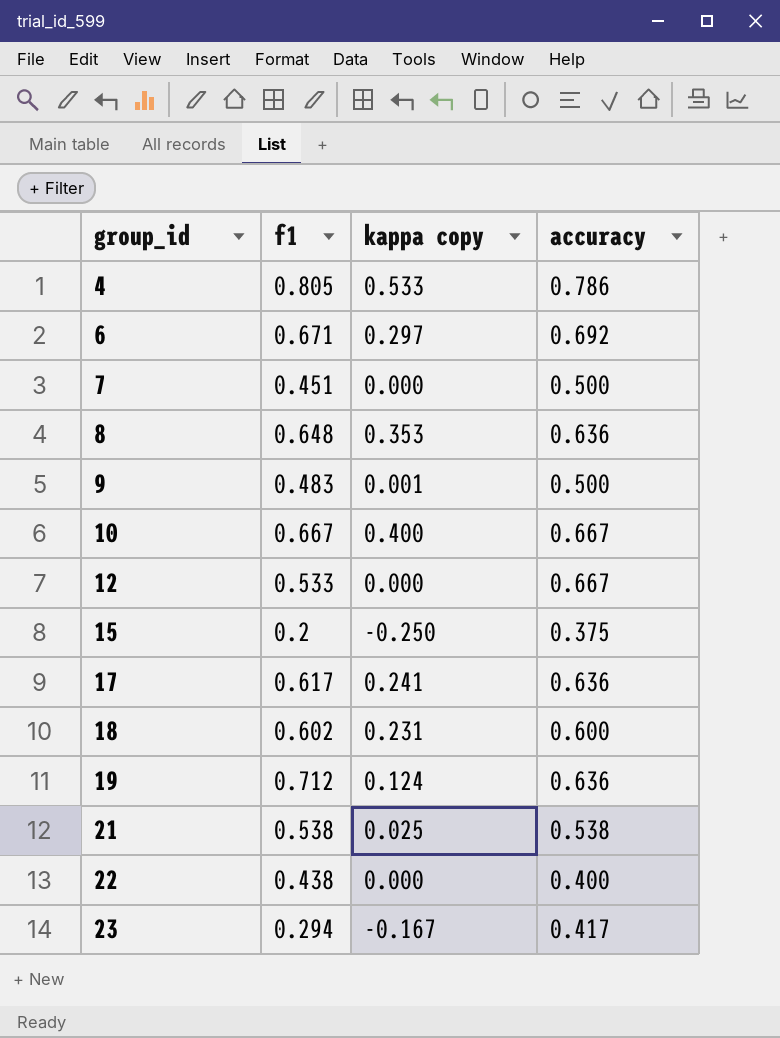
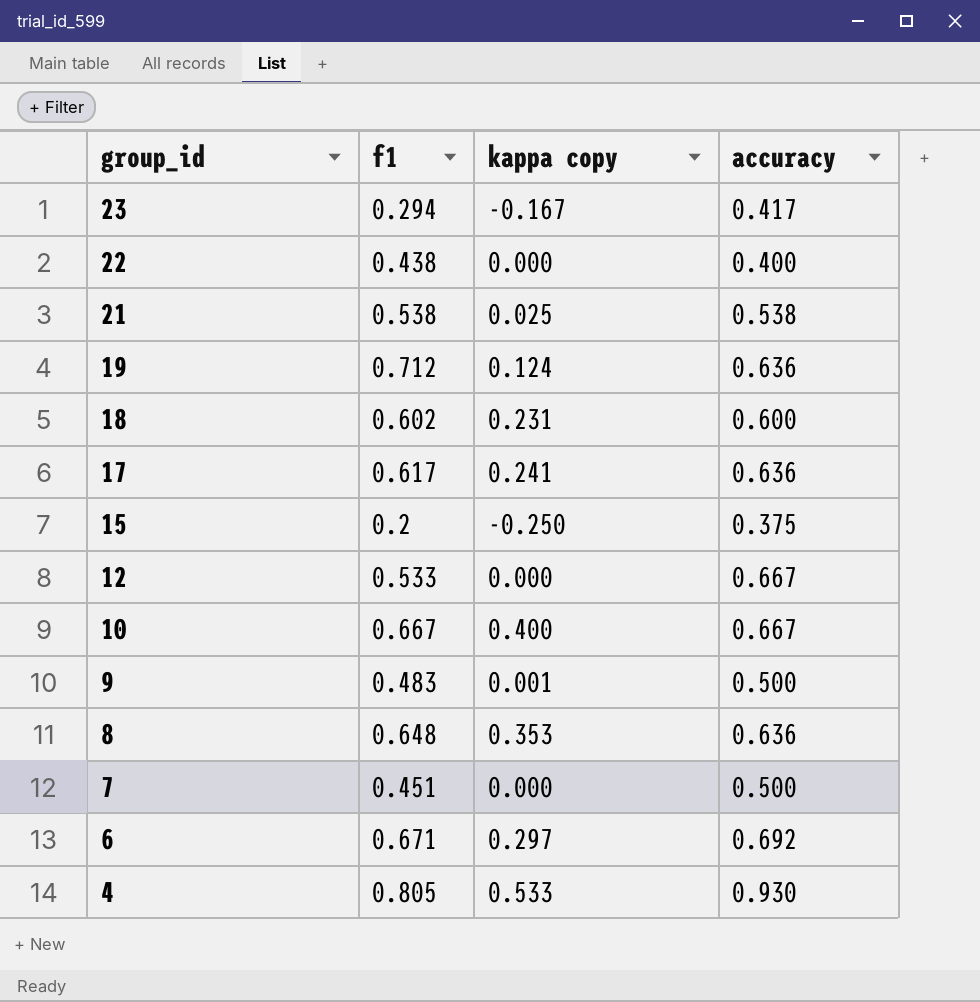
row order: group_id ascending -> group_id descending
4 | accuracy: 0.786 -> 0.930

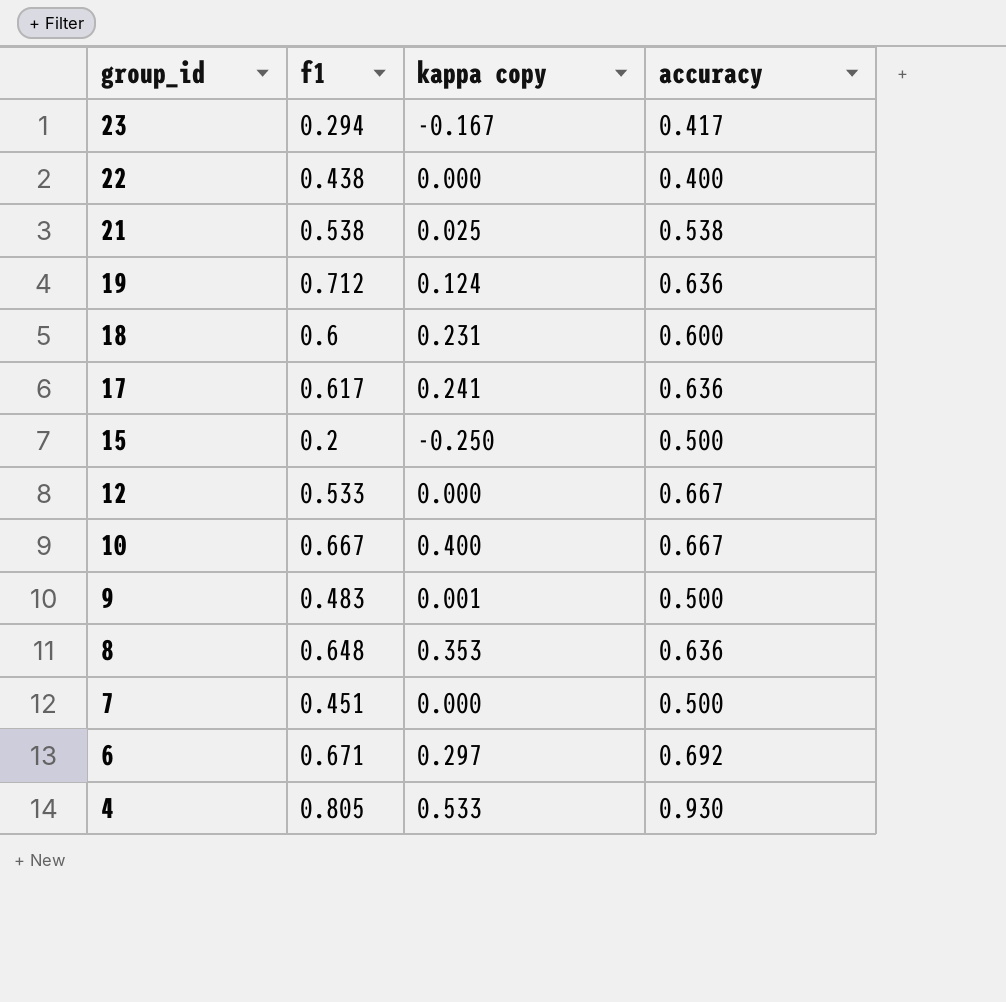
18 | f1: 0.602 -> 0.6
15 | accuracy: 0.375 -> 0.500

